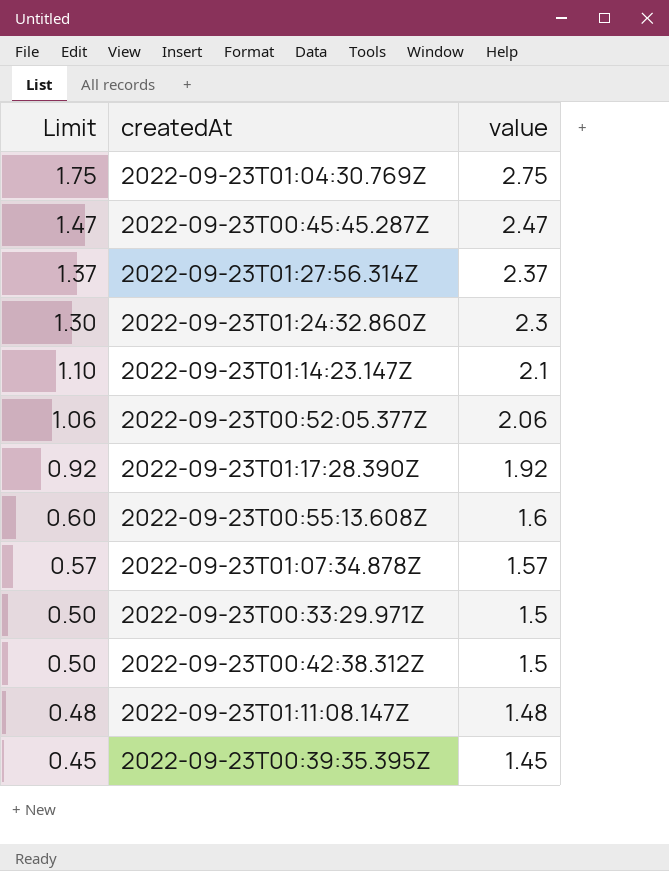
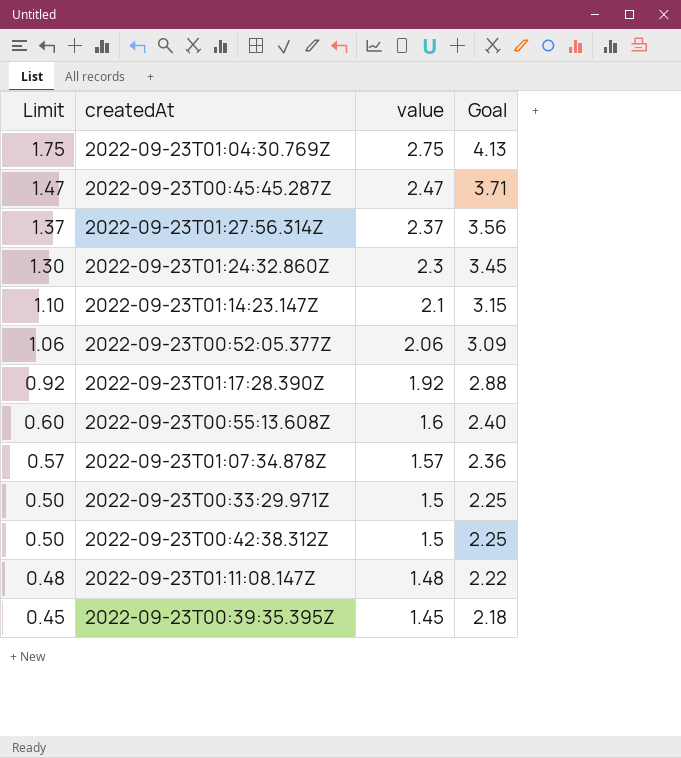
column Goal | formula: none -> [value] * 1.5

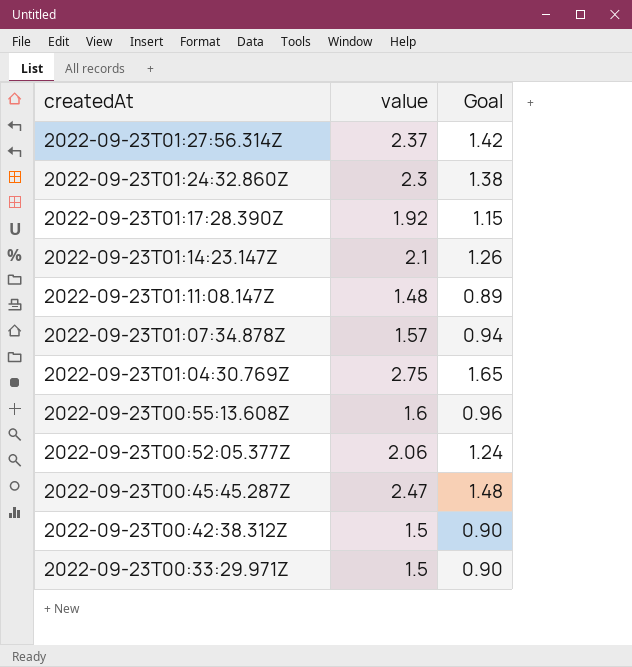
row order: Limit descending -> createdAt descending
column Limit | formula: [value] - 1 -> none
column Goal | formula: [value] * 1.5 -> [value] * 0.6
row 2022-09-23T00:39:35.395Z: 0.45 | 1.45 | 2.18 -> none

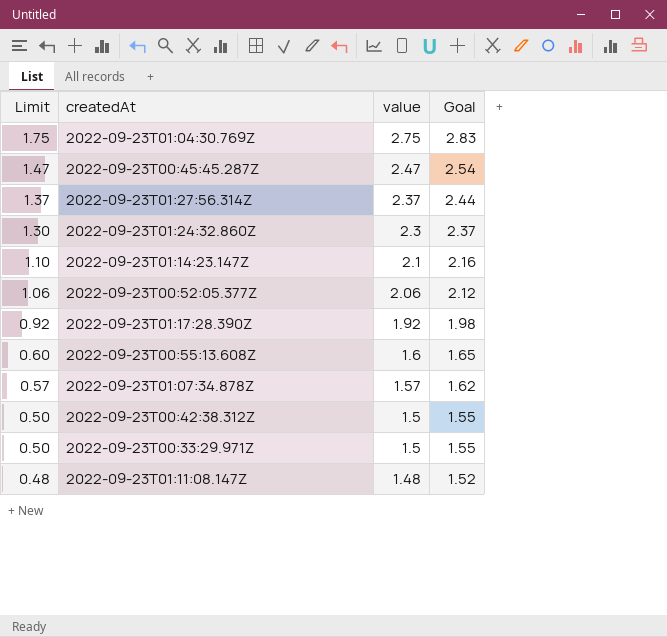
row order: createdAt descending -> Limit descending
column Limit | formula: none -> [value] - 1
column Goal | formula: [value] * 0.6 -> [value] * 1.03

